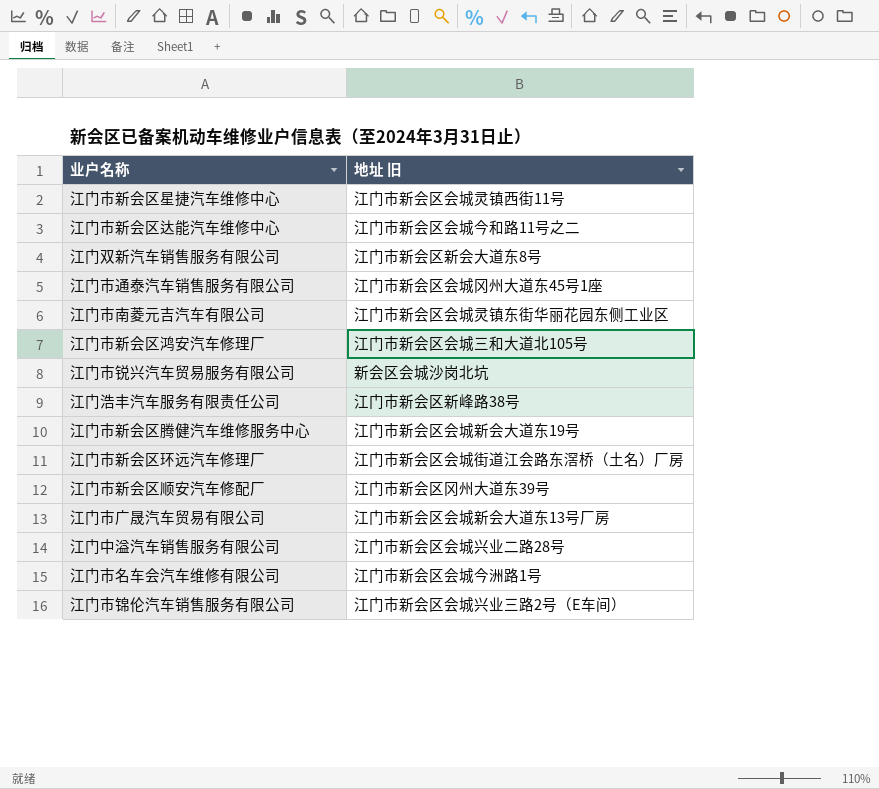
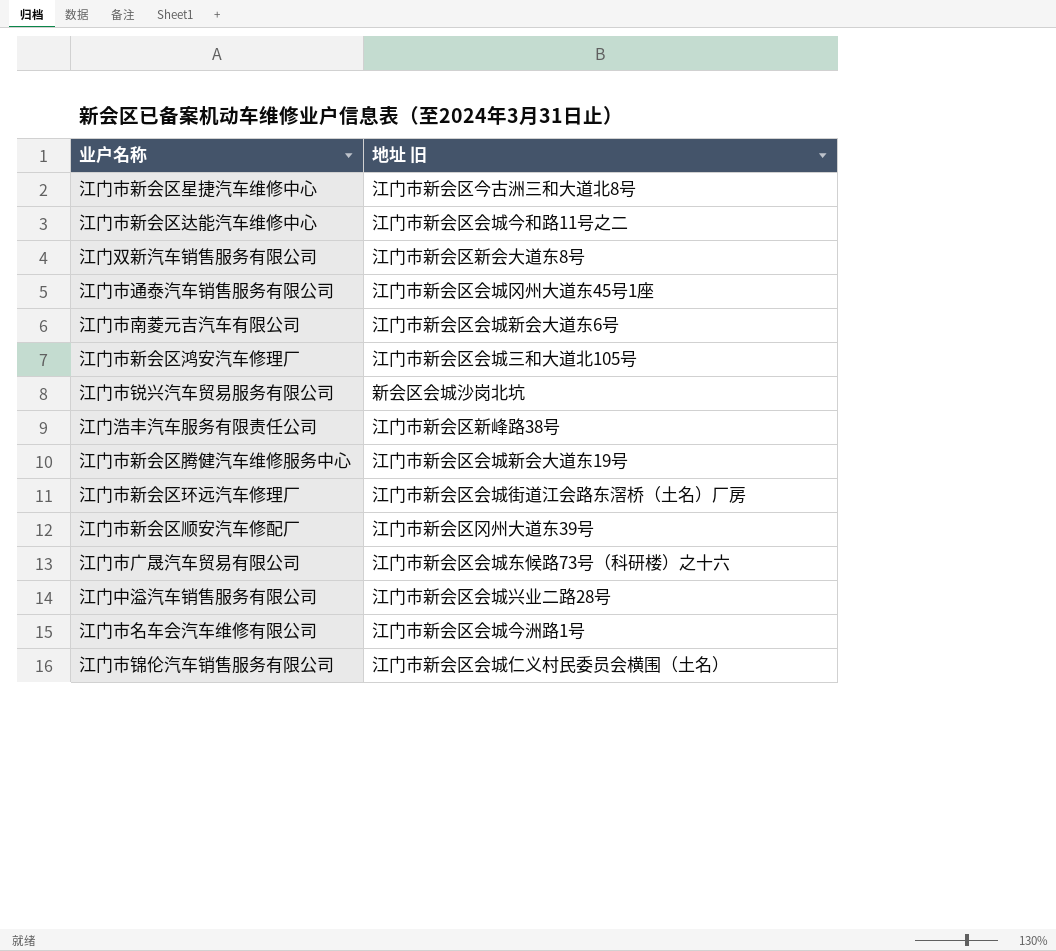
江门市新会区星捷汽车维修中心 | 地址 旧: 江门市新会区会城灵镇西街11号 -> 江门市新会区今古洲三和大道北8号
江门市南菱元吉汽车有限公司 | 地址 旧: 江门市新会区会城灵镇东街华丽花园东侧工业区 -> 江门市新会区会城新会大道东6号
江门市广晟汽车贸易有限公司 | 地址 旧: 江门市新会区会城新会大道东13号厂房 -> 江门市新会区会城东候路73号（科研楼）之十六
江门市锦伦汽车销售服务有限公司 | 地址 旧: 江门市新会区会城兴业三路2号（E车间） -> 江门市新会区会城仁义村民委员会横围（土名）

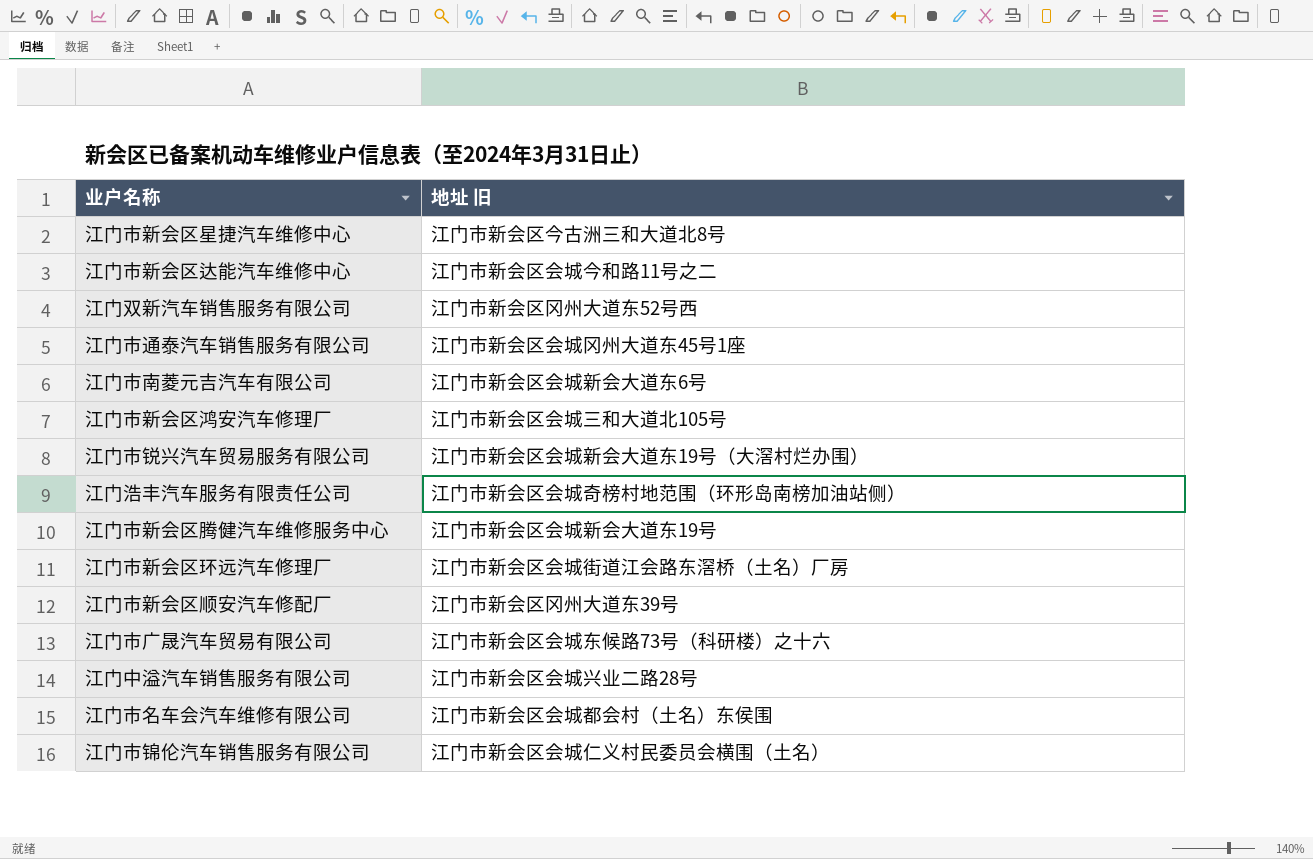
江门双新汽车销售服务有限公司 | 地址 旧: 江门市新会区新会大道东8号 -> 江门市新会区冈州大道东52号西
江门市锐兴汽车贸易服务有限公司 | 地址 旧: 新会区会城沙岗北坑 -> 江门市新会区会城新会大道东19号（大滘村烂办围）
江门浩丰汽车服务有限责任公司 | 地址 旧: 江门市新会区新峰路38号 -> 江门市新会区会城奇榜村地范围（环形岛南榜加油站侧）
江门市名车会汽车维修有限公司 | 地址 旧: 江门市新会区会城今洲路1号 -> 江门市新会区会城都会村（土名）东侯围

